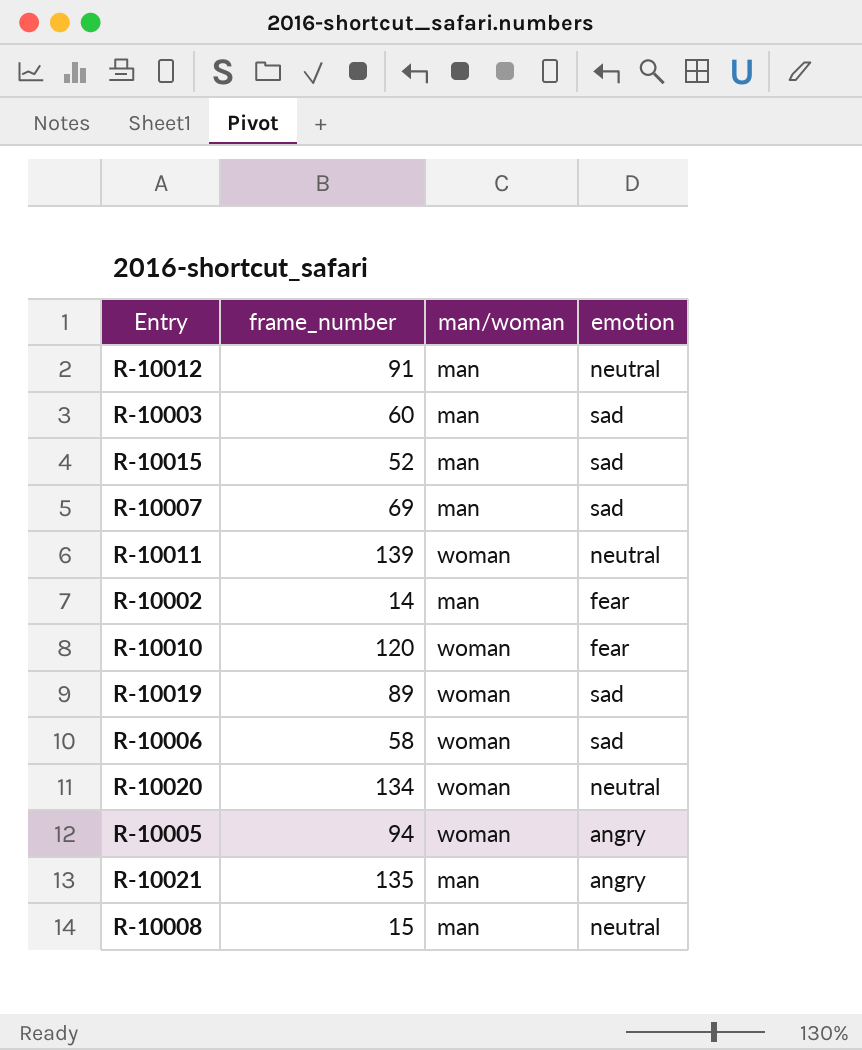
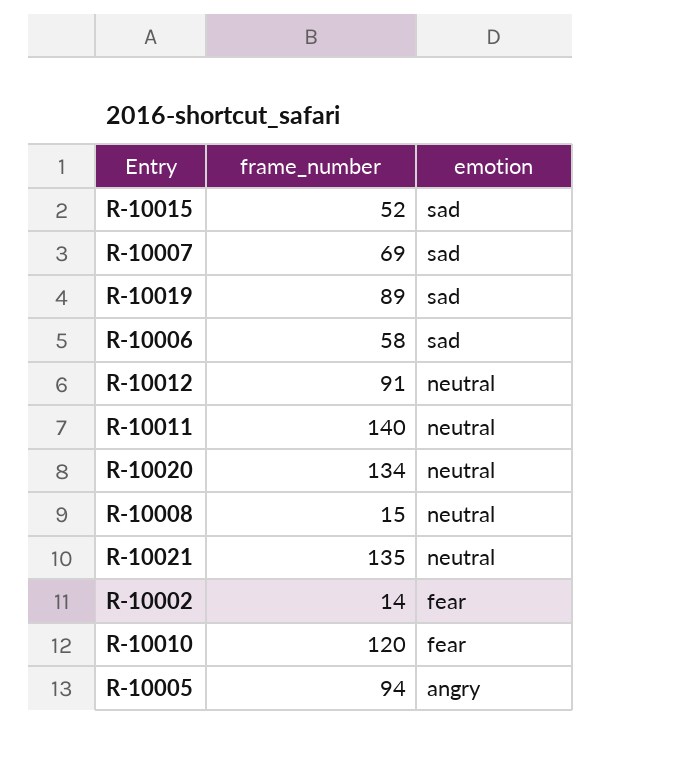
row order: none -> emotion descending
column man/woman | position: 3 -> none
row R-10003: 60 | man | sad -> none
R-10011 | frame_number: 139 -> 140
R-10021 | emotion: angry -> neutral

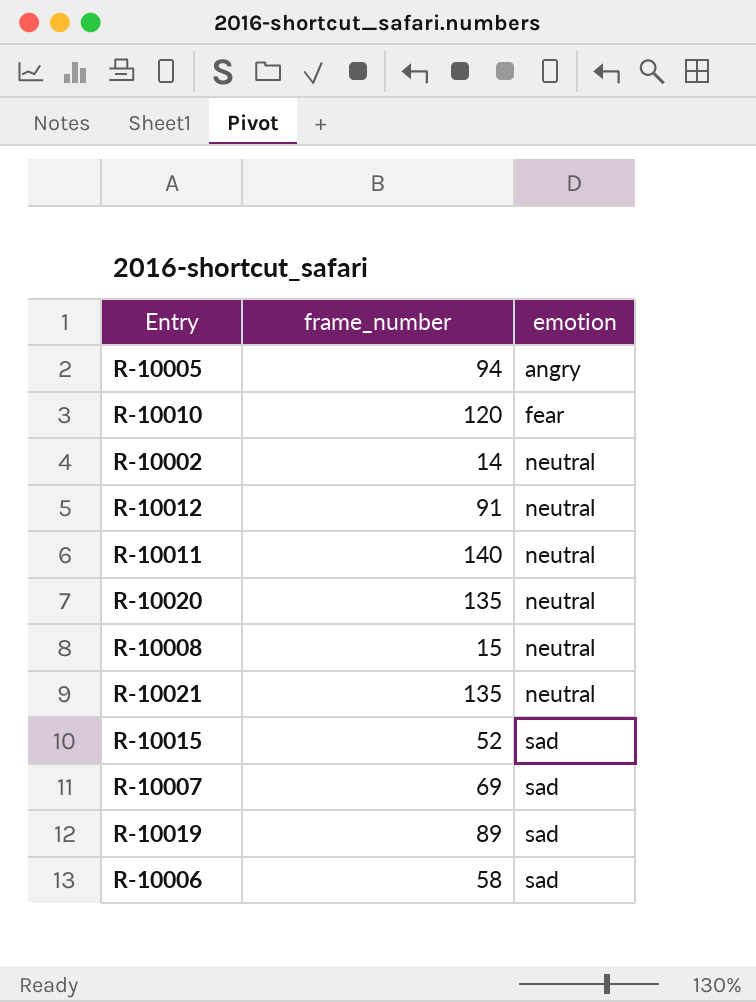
row order: emotion descending -> emotion ascending
R-10002 | emotion: fear -> neutral
R-10020 | frame_number: 134 -> 135

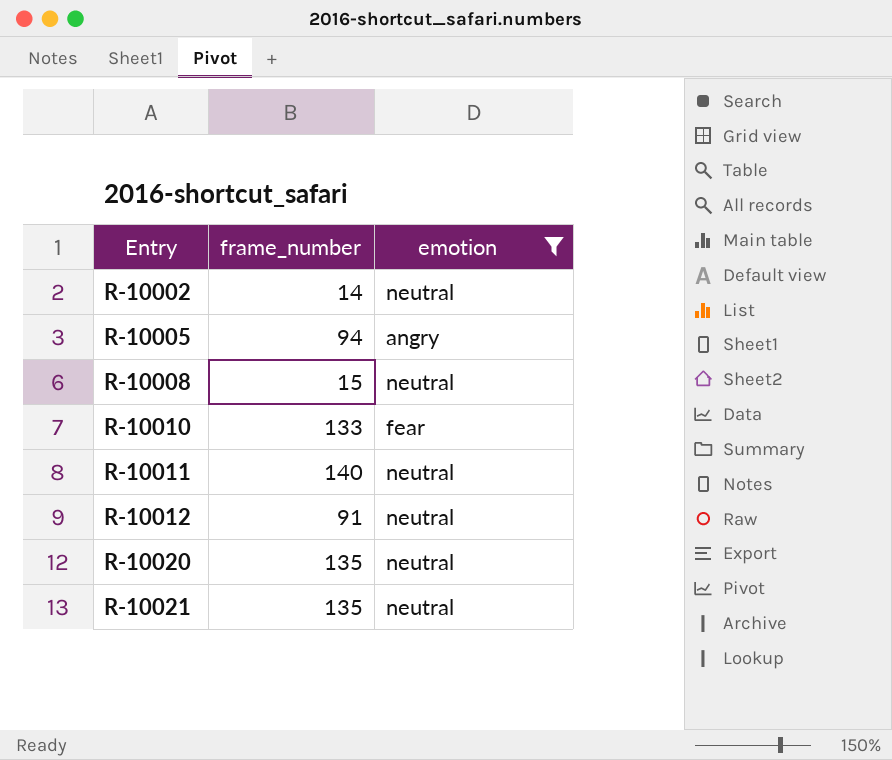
filter: none -> emotion != sad
row order: emotion ascending -> Entry ascending
R-10010 | frame_number: 120 -> 133

